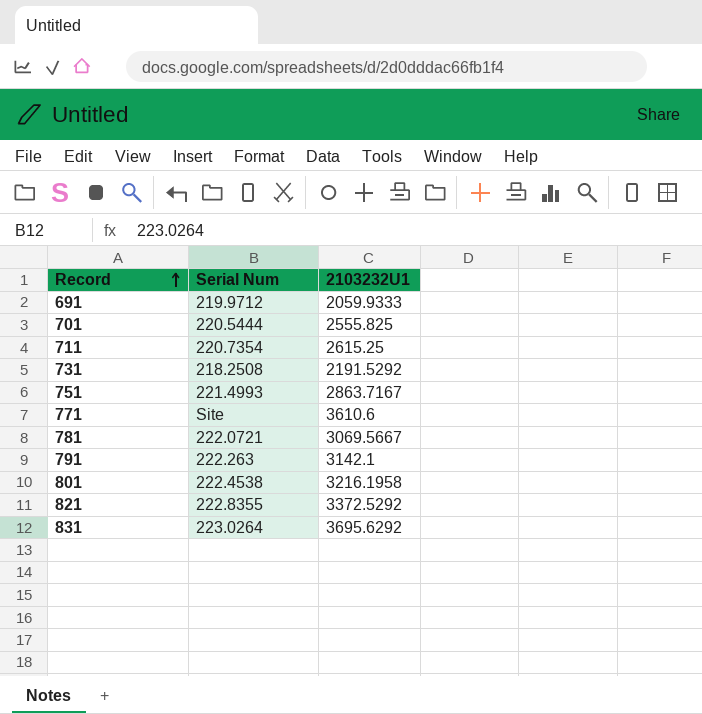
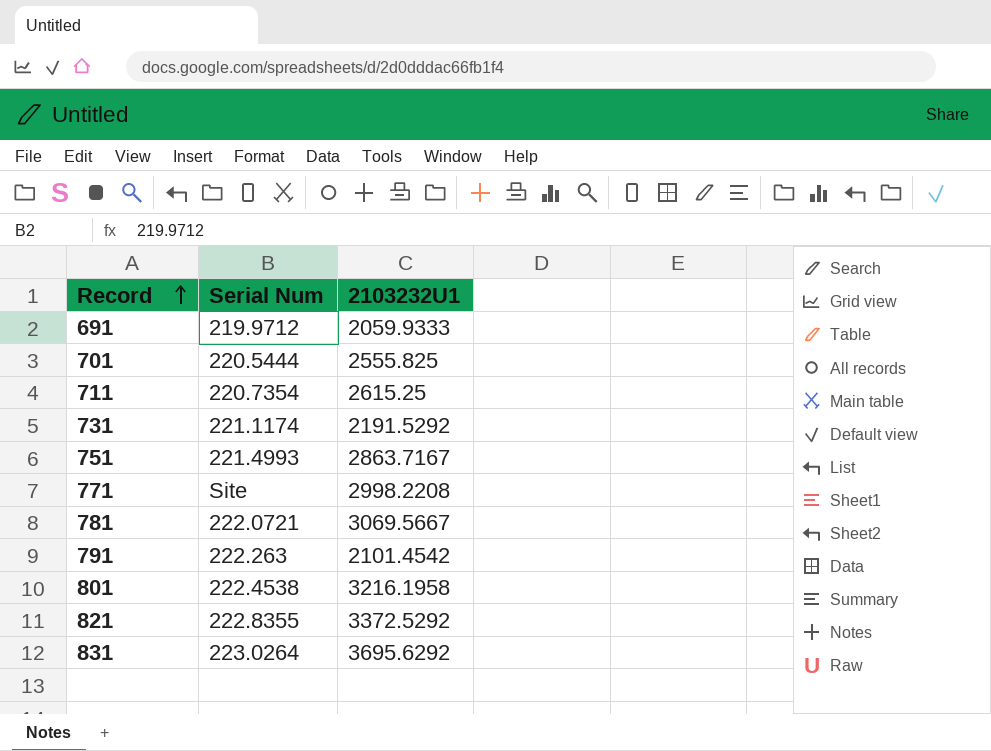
731 | Serial Num: 218.2508 -> 221.1174
771 | 2103232U1: 3610.6 -> 2998.2208
791 | 2103232U1: 3142.1 -> 2101.4542

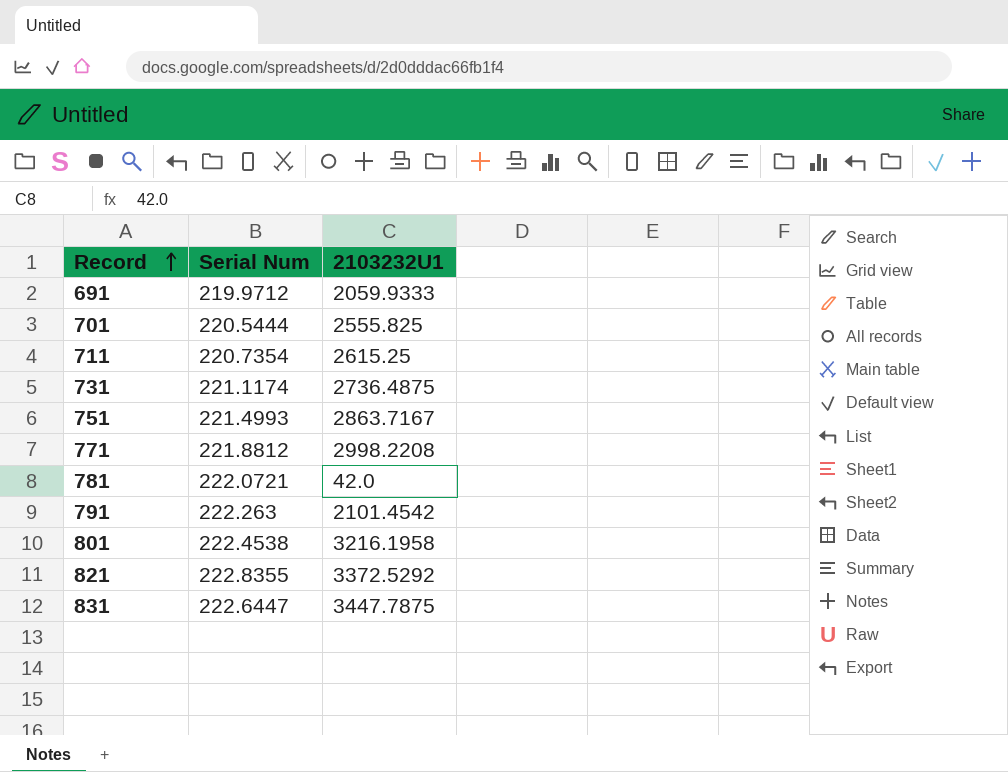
731 | 2103232U1: 2191.5292 -> 2736.4875
771 | Serial Num: Site -> 221.8812
781 | 2103232U1: 3069.5667 -> 42.0
831 | Serial Num: 223.0264 -> 222.6447
831 | 2103232U1: 3695.6292 -> 3447.7875

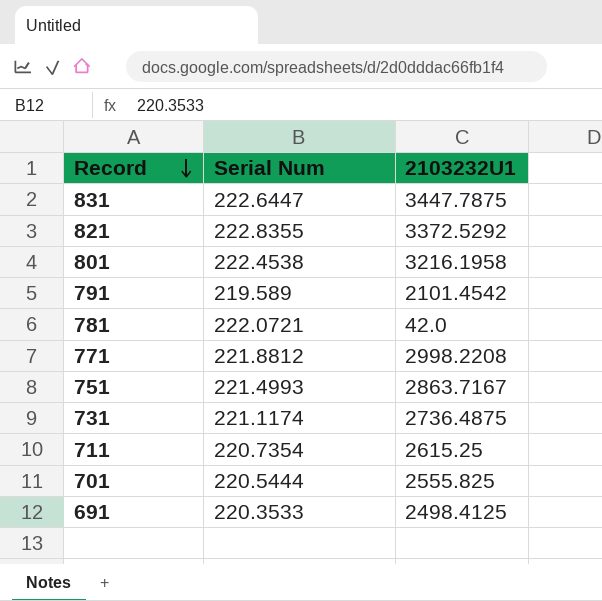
row order: Record ascending -> Record descending
791 | Serial Num: 222.263 -> 219.589
691 | Serial Num: 219.9712 -> 220.3533
691 | 2103232U1: 2059.9333 -> 2498.4125

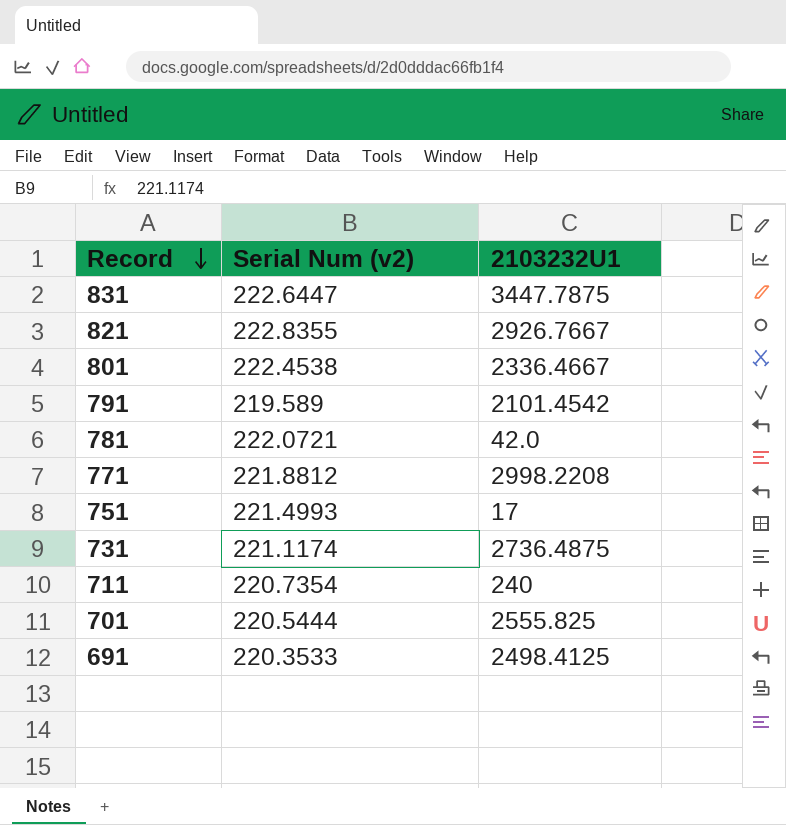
column name: Serial Num -> Serial Num (v2)
821 | 2103232U1: 3372.5292 -> 2926.7667
801 | 2103232U1: 3216.1958 -> 2336.4667
751 | 2103232U1: 2863.7167 -> 17
711 | 2103232U1: 2615.25 -> 240

